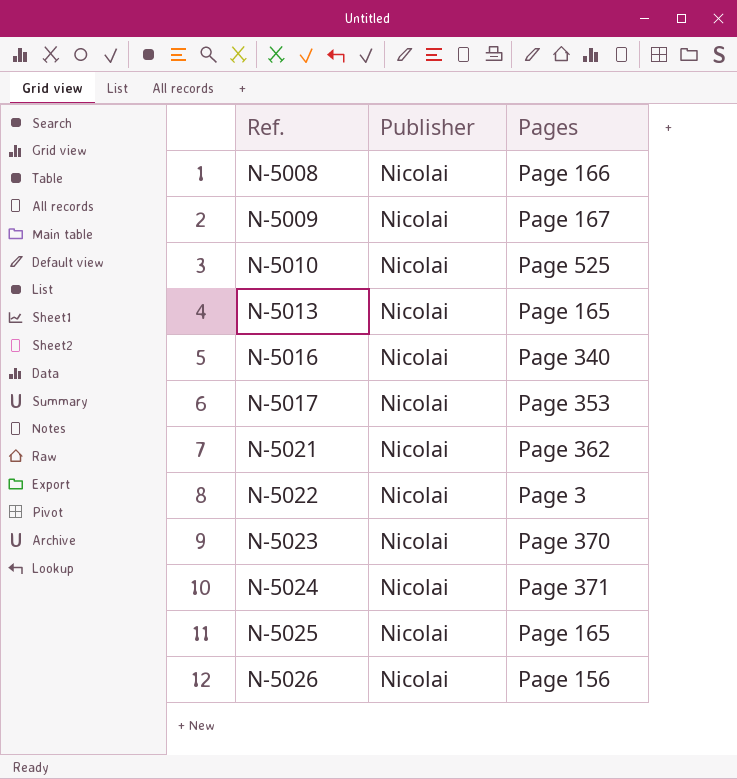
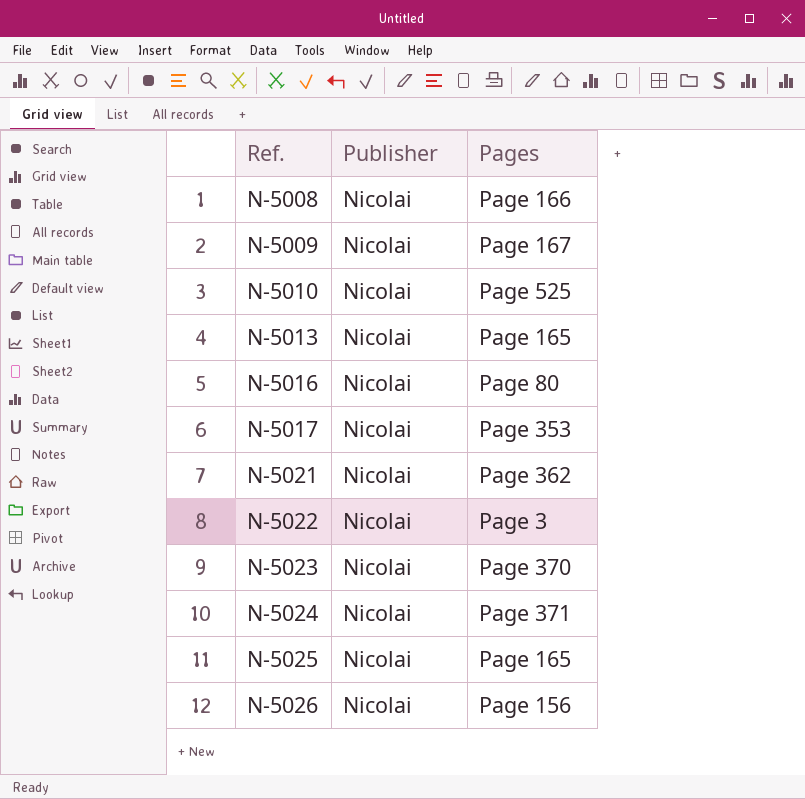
N-5016 | Pages: Page 340 -> Page 80

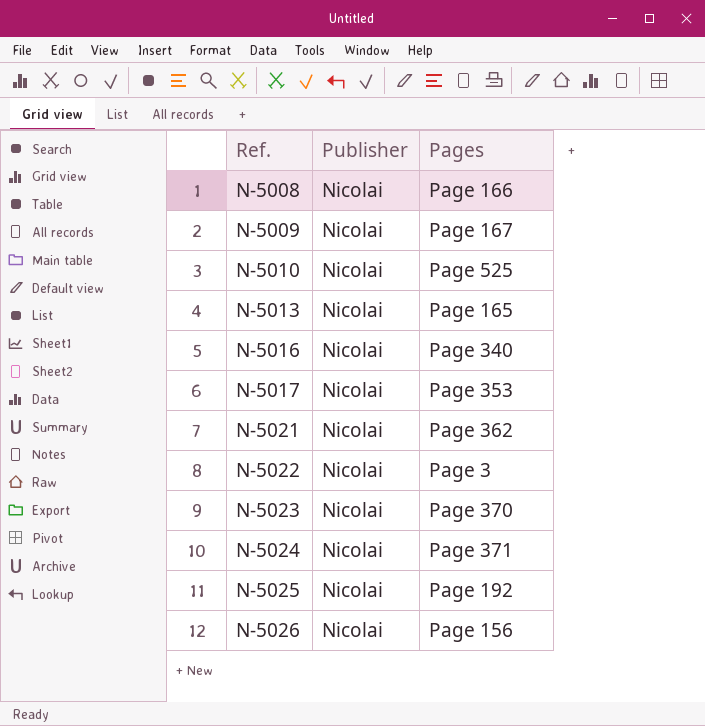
N-5016 | Pages: Page 80 -> Page 340
N-5025 | Pages: Page 165 -> Page 192

